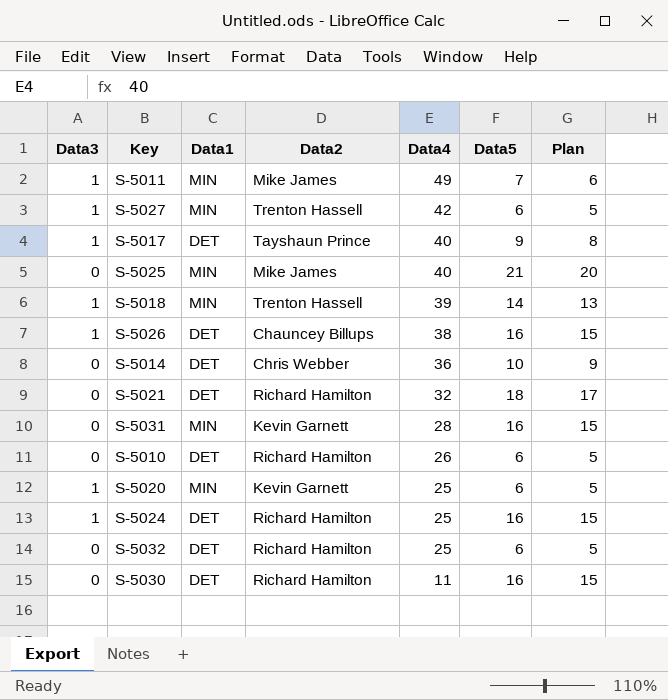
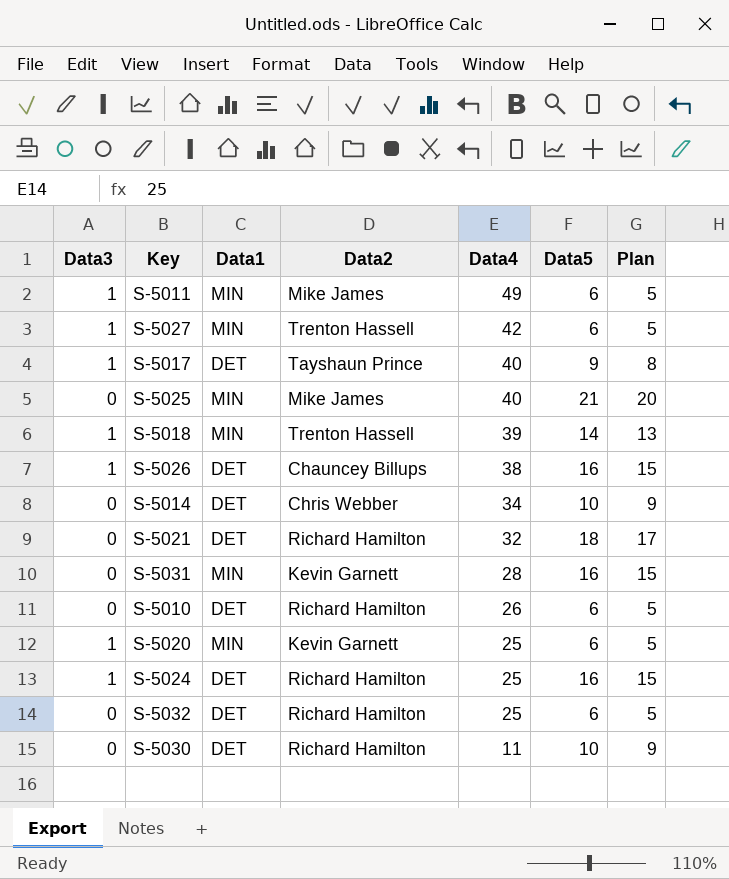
S-5011 | Data5: 7 -> 6
S-5011 | Plan: 6 -> 5
S-5014 | Data4: 36 -> 34
S-5030 | Data5: 16 -> 10
S-5030 | Plan: 15 -> 9

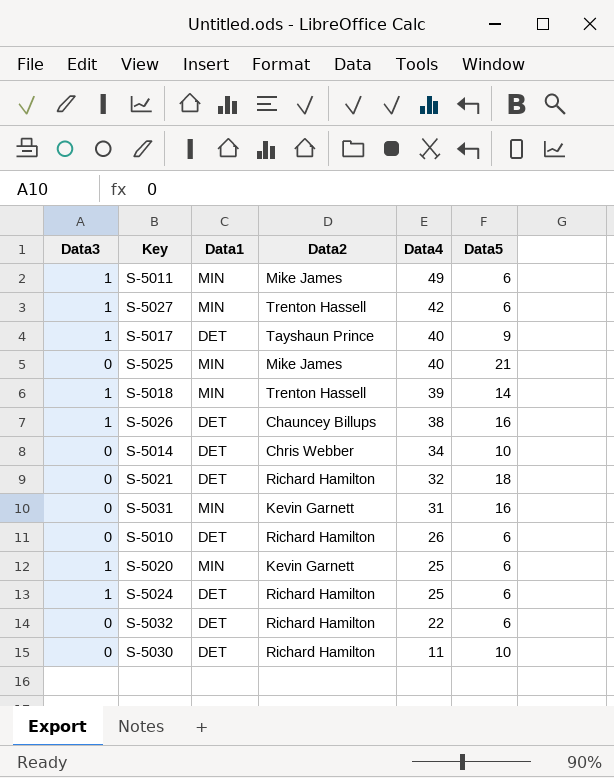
column Plan | formula: [Data5] - 1 -> none
S-5031 | Data4: 28 -> 31
S-5024 | Data5: 16 -> 6
S-5032 | Data4: 25 -> 22

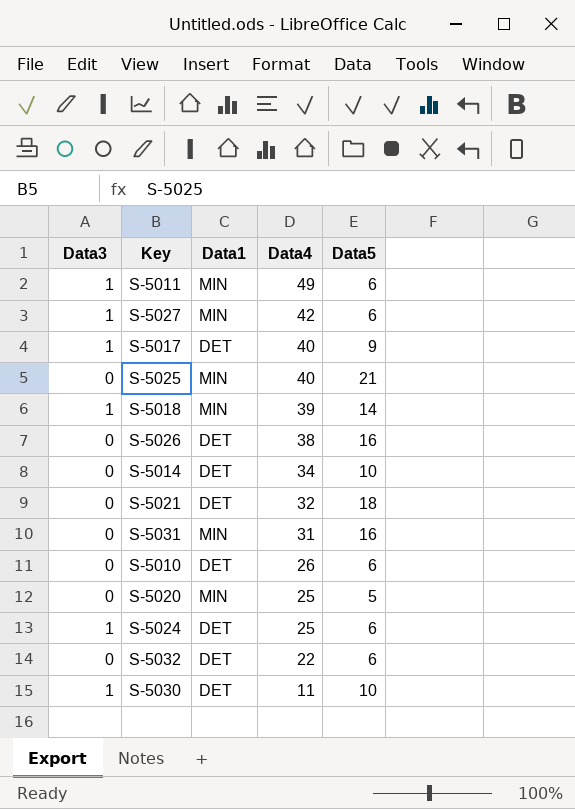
column Data2 | position: 4 -> none
S-5026 | Data3: 1 -> 0
S-5020 | Data3: 1 -> 0
S-5020 | Data5: 6 -> 5
S-5030 | Data3: 0 -> 1

